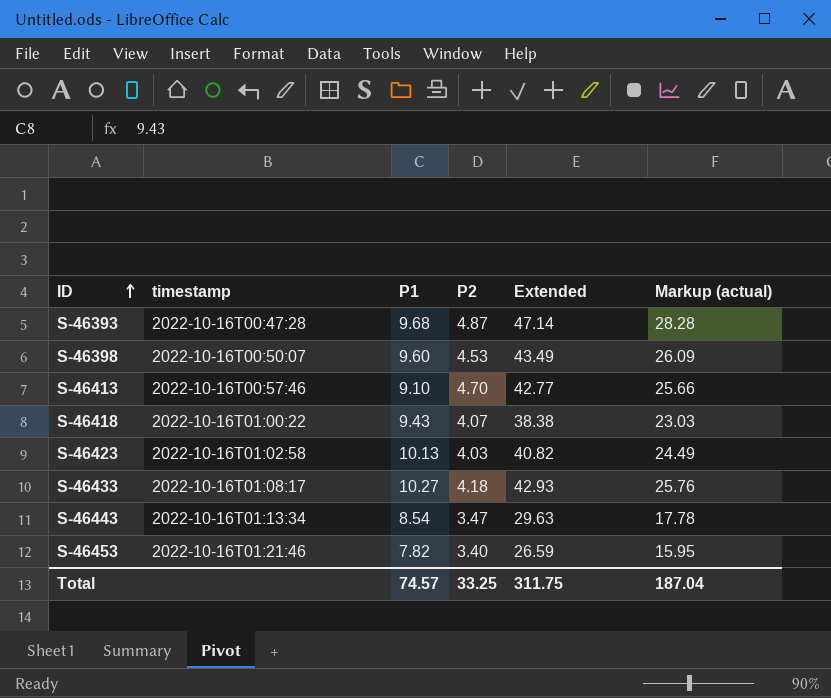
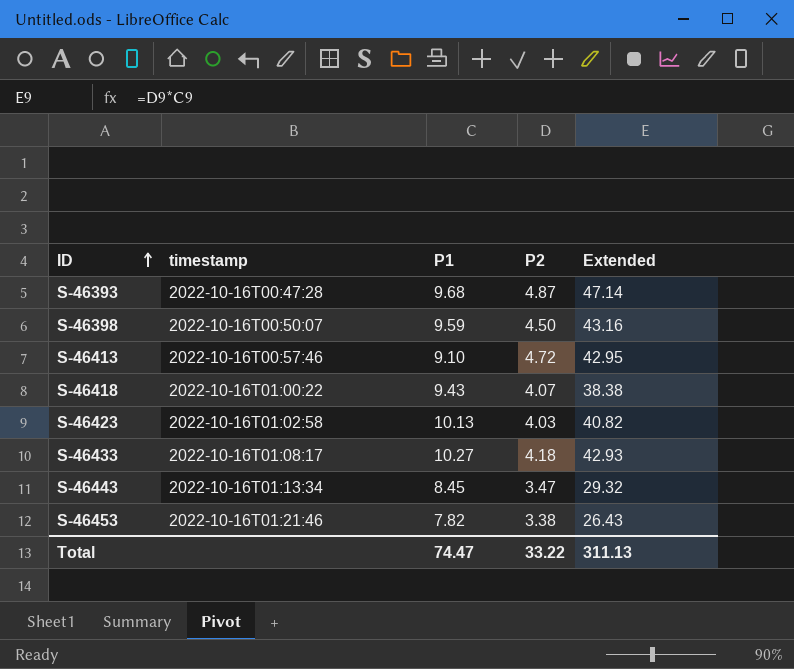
column Markup (actual) | formula: [Extended] * 0.6 -> none
S-46398 | P1: 9.60 -> 9.59
S-46398 | P2: 4.53 -> 4.50
S-46398 | Extended: 43.49 -> 43.16
S-46413 | P2: 4.70 -> 4.72
S-46413 | Extended: 42.77 -> 42.95
S-46443 | P1: 8.54 -> 8.45
S-46443 | Extended: 29.63 -> 29.32
S-46453 | P2: 3.40 -> 3.38
S-46453 | Extended: 26.59 -> 26.43
Total | P1: 74.57 -> 74.47
Total | P2: 33.25 -> 33.22
Total | Extended: 311.75 -> 311.13

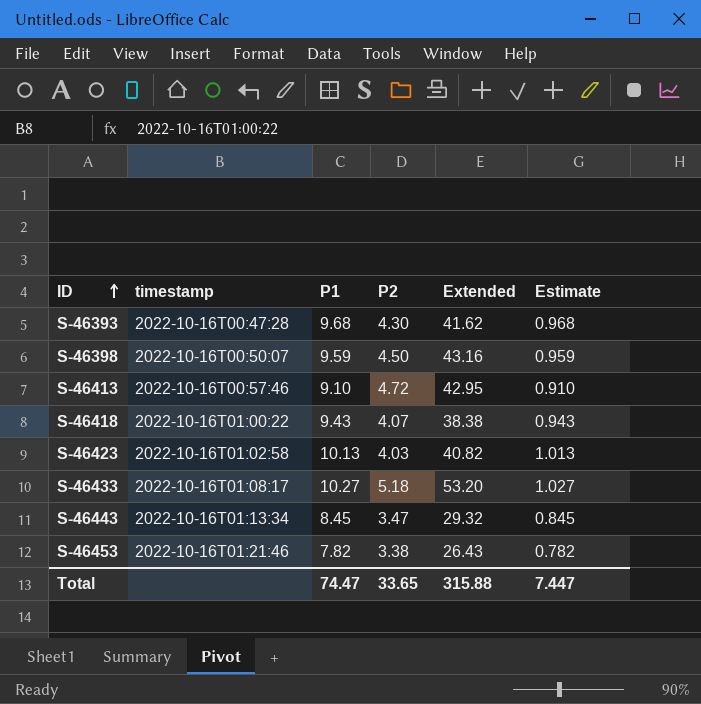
column Estimate | formula: none -> [P1] * 0.1
S-46393 | P2: 4.87 -> 4.30
S-46393 | Extended: 47.14 -> 41.62
S-46433 | P2: 4.18 -> 5.18
S-46433 | Extended: 42.93 -> 53.20
Total | P2: 33.22 -> 33.65
Total | Extended: 311.13 -> 315.88

